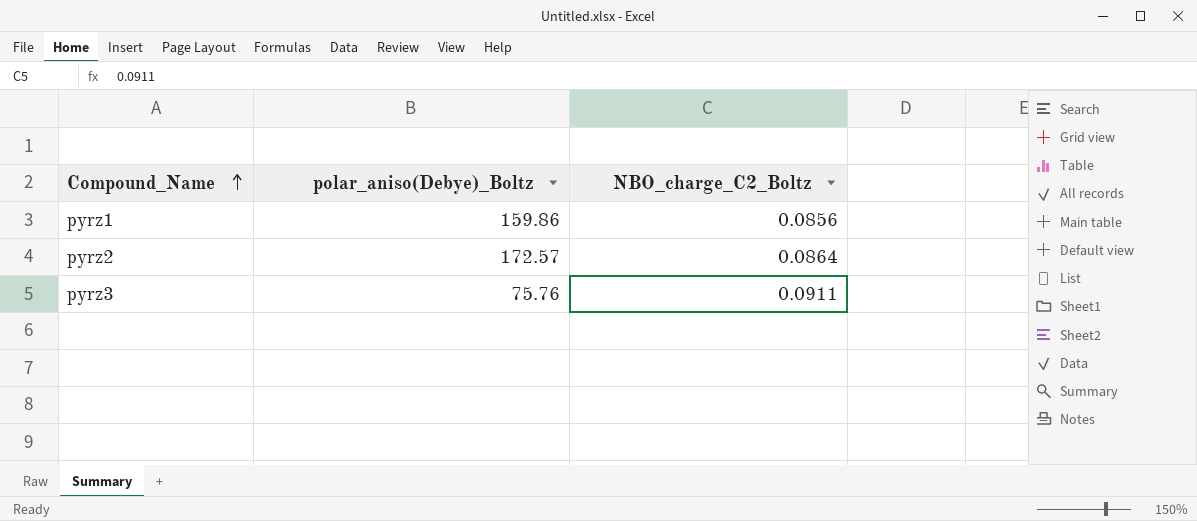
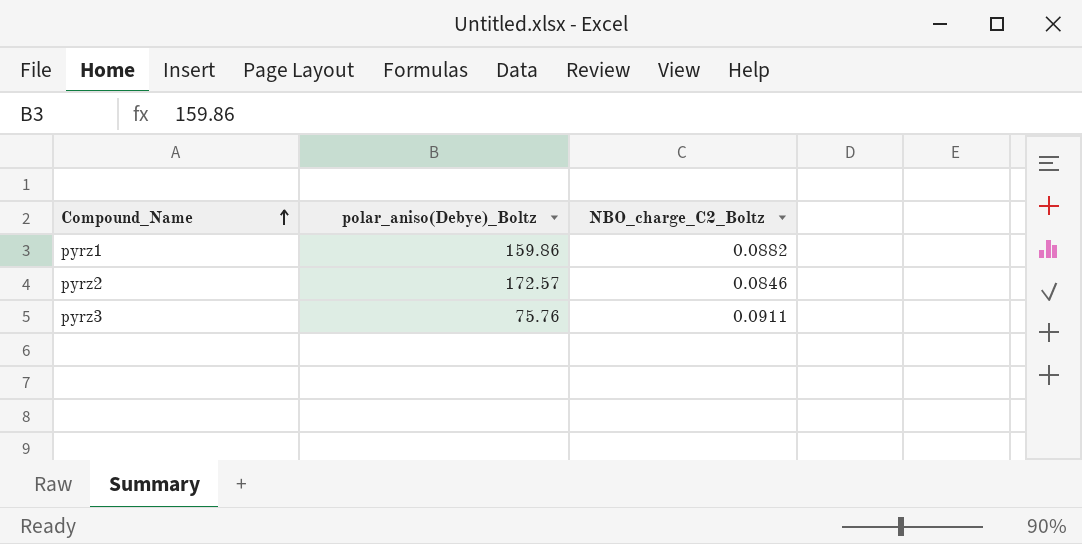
pyrz1 | NBO_charge_C2_Boltz: 0.0856 -> 0.0882
pyrz2 | NBO_charge_C2_Boltz: 0.0864 -> 0.0846

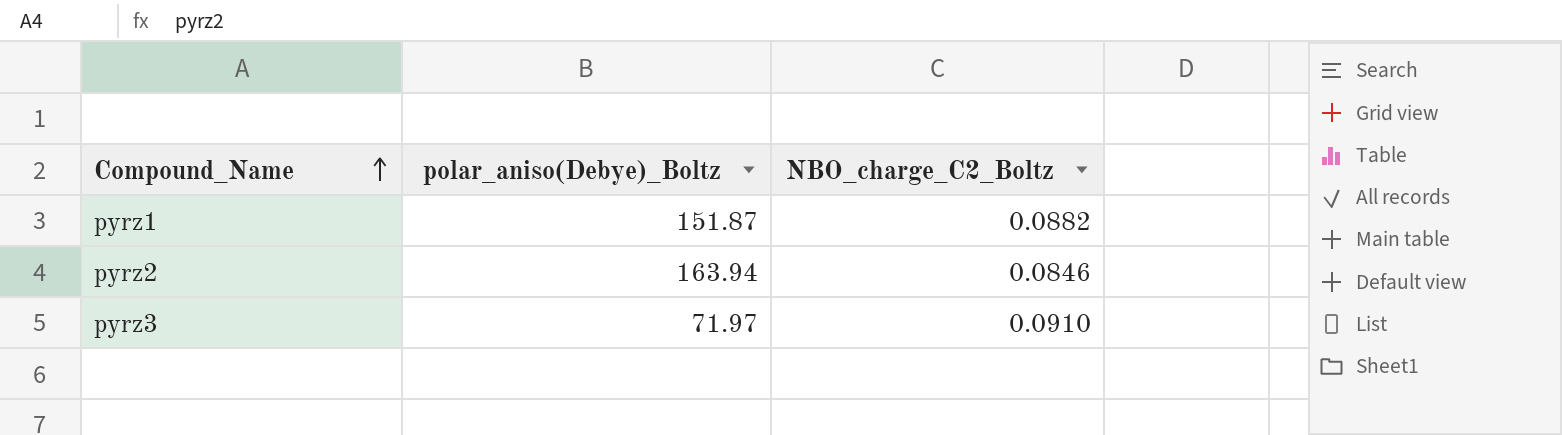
pyrz1 | polar_aniso(Debye)_Boltz: 159.86 -> 151.87
pyrz2 | polar_aniso(Debye)_Boltz: 172.57 -> 163.94
pyrz3 | polar_aniso(Debye)_Boltz: 75.76 -> 71.97
pyrz3 | NBO_charge_C2_Boltz: 0.0911 -> 0.0910

